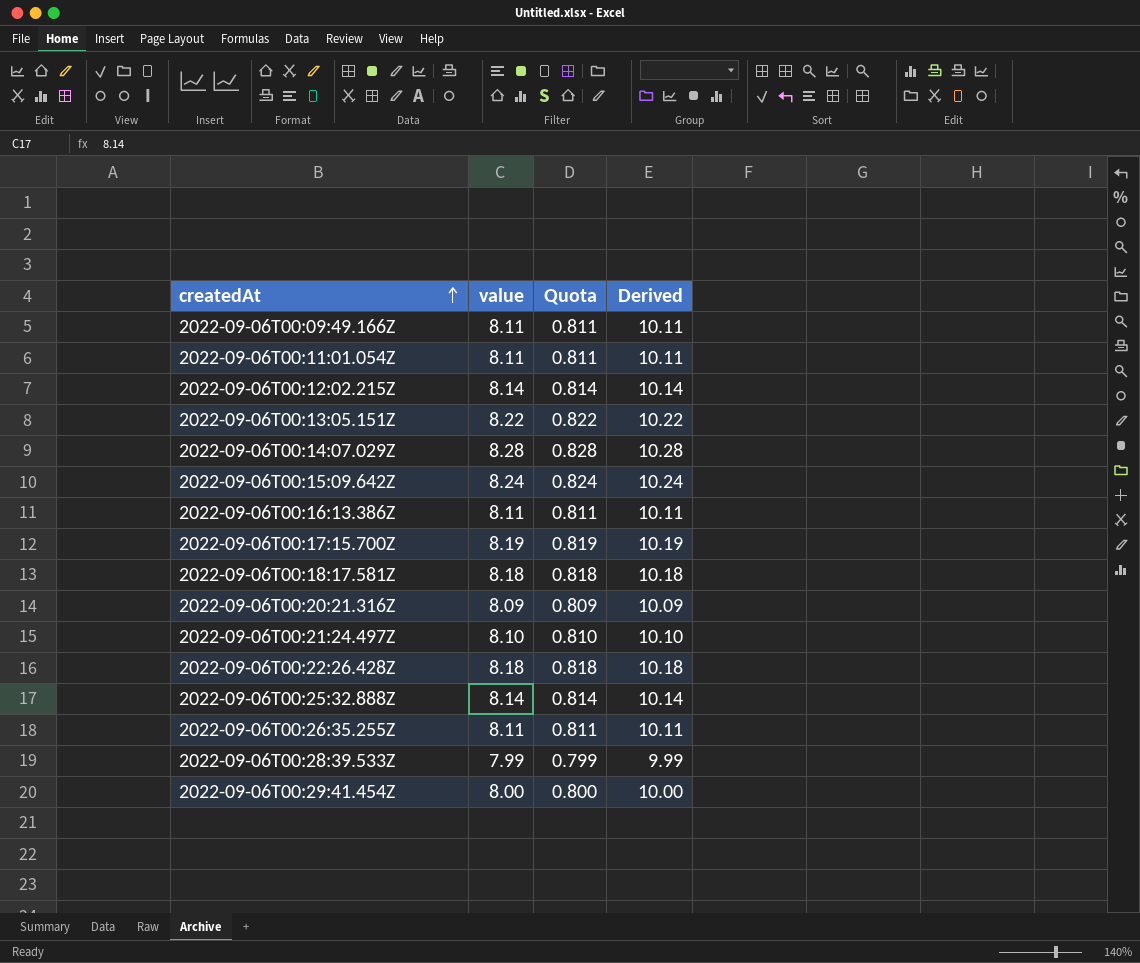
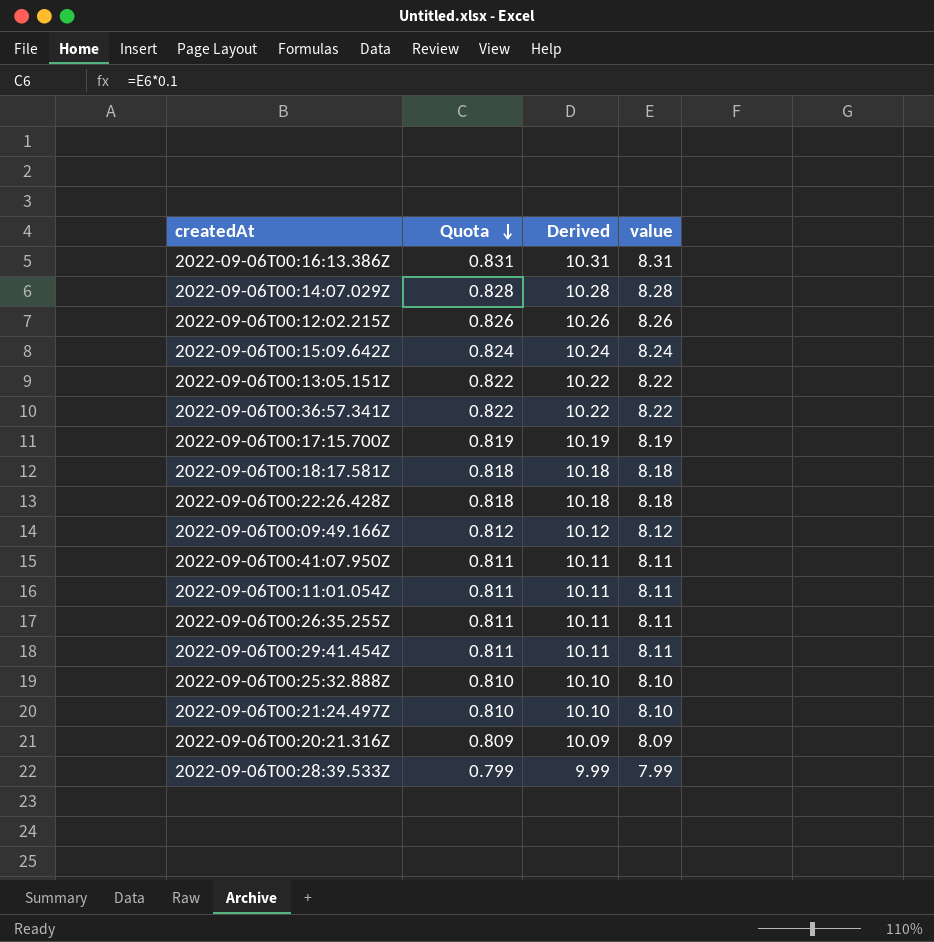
row order: createdAt ascending -> Quota descending
column value | position: 2 -> 4
2022-09-06T00:16:13.386Z | Quota: 0.811 -> 0.831
2022-09-06T00:16:13.386Z | Derived: 10.11 -> 10.31
2022-09-06T00:16:13.386Z | value: 8.11 -> 8.31
2022-09-06T00:12:02.215Z | Quota: 0.814 -> 0.826
2022-09-06T00:12:02.215Z | Derived: 10.14 -> 10.26
2022-09-06T00:12:02.215Z | value: 8.14 -> 8.26
row 2022-09-06T00:36:57.341Z: none -> 0.822 | 10.22 | 8.22
2022-09-06T00:09:49.166Z | Quota: 0.811 -> 0.812
2022-09-06T00:09:49.166Z | Derived: 10.11 -> 10.12
2022-09-06T00:09:49.166Z | value: 8.11 -> 8.12
row 2022-09-06T00:41:07.950Z: none -> 0.811 | 10.11 | 8.11
2022-09-06T00:29:41.454Z | Quota: 0.800 -> 0.811
2022-09-06T00:29:41.454Z | Derived: 10.00 -> 10.11
2022-09-06T00:29:41.454Z | value: 8.00 -> 8.11
2022-09-06T00:25:32.888Z | Quota: 0.814 -> 0.810
2022-09-06T00:25:32.888Z | Derived: 10.14 -> 10.10
2022-09-06T00:25:32.888Z | value: 8.14 -> 8.10

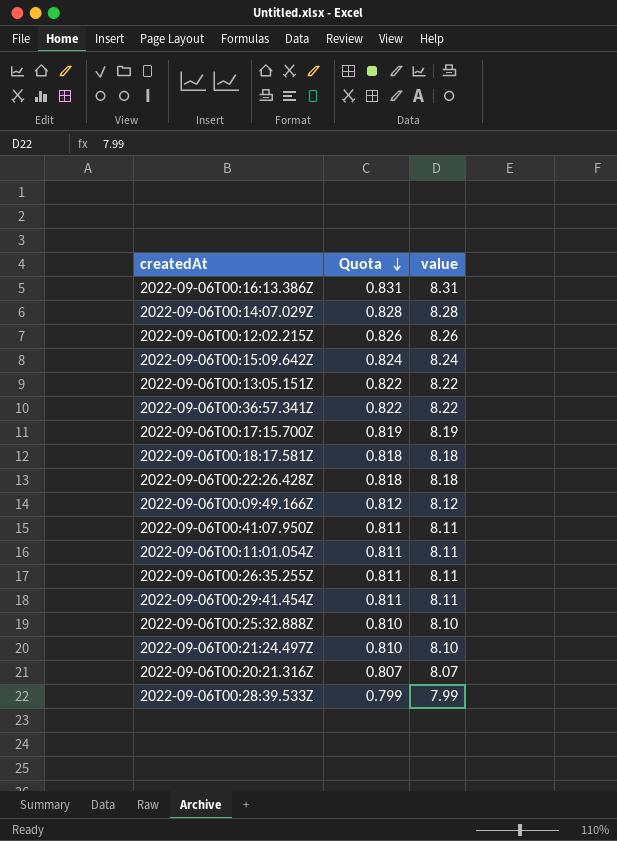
column Derived | formula: [value] + 2 -> none
2022-09-06T00:20:21.316Z | Quota: 0.809 -> 0.807
2022-09-06T00:20:21.316Z | value: 8.09 -> 8.07

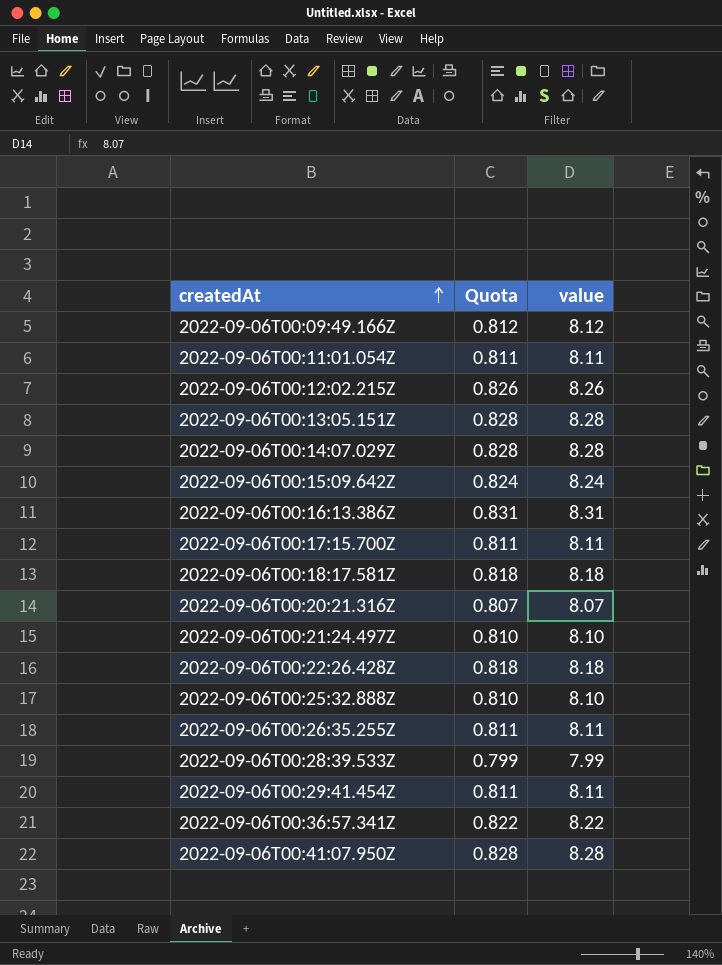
row order: Quota descending -> createdAt ascending
2022-09-06T00:13:05.151Z | Quota: 0.822 -> 0.828
2022-09-06T00:13:05.151Z | value: 8.22 -> 8.28
2022-09-06T00:17:15.700Z | Quota: 0.819 -> 0.811
2022-09-06T00:17:15.700Z | value: 8.19 -> 8.11
2022-09-06T00:41:07.950Z | Quota: 0.811 -> 0.828
2022-09-06T00:41:07.950Z | value: 8.11 -> 8.28

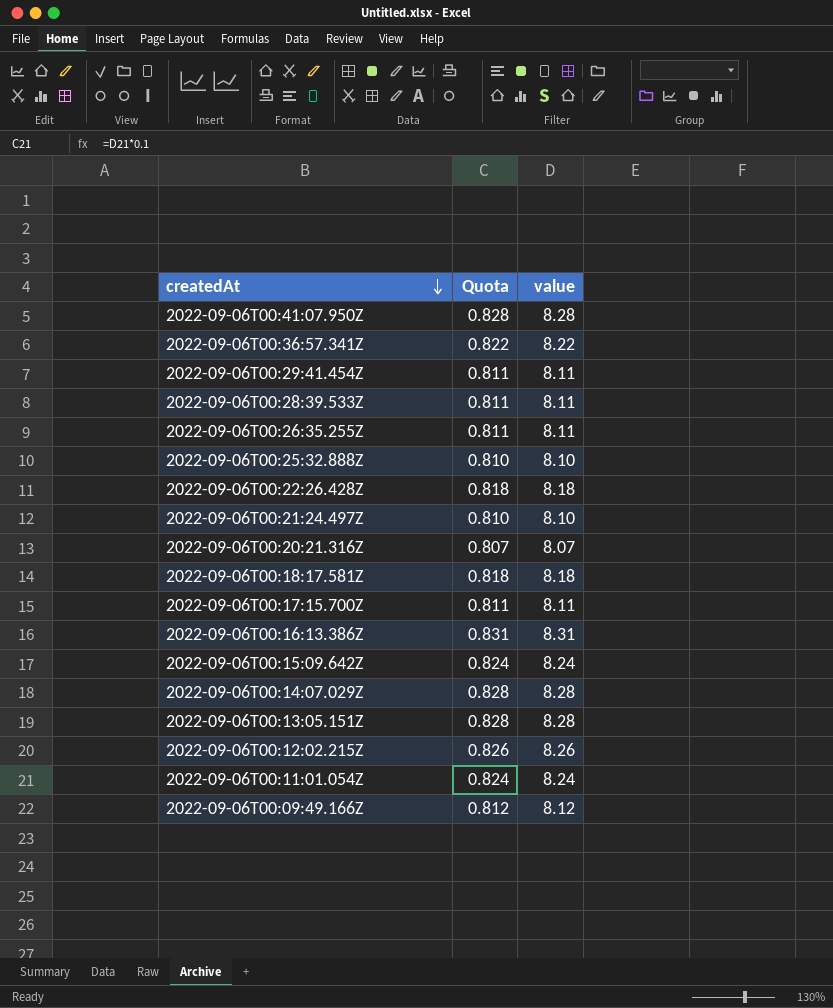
row order: createdAt ascending -> createdAt descending
2022-09-06T00:28:39.533Z | Quota: 0.799 -> 0.811
2022-09-06T00:28:39.533Z | value: 7.99 -> 8.11
2022-09-06T00:11:01.054Z | Quota: 0.811 -> 0.824
2022-09-06T00:11:01.054Z | value: 8.11 -> 8.24

